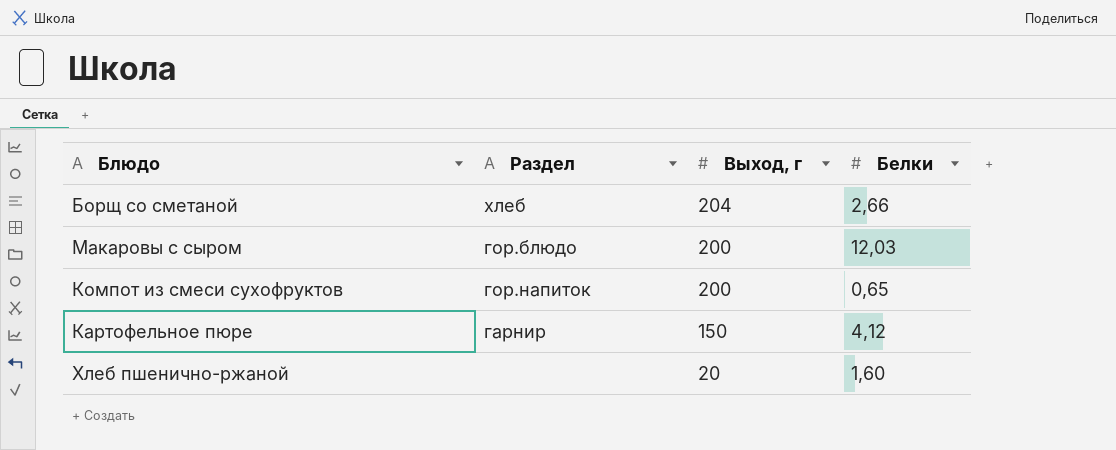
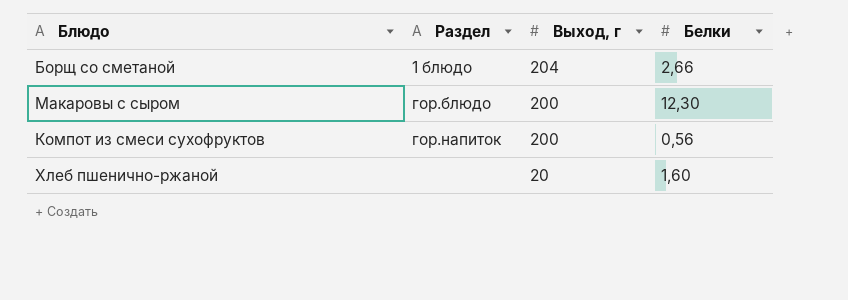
row Картофельное пюре: гарнир | 150 | 4,12 -> none
Борщ со сметаной | Раздел: хлеб -> 1 блюдо
Макаровы с сыром | Белки: 12,03 -> 12,30
Компот из смеси сухофруктов | Белки: 0,65 -> 0,56

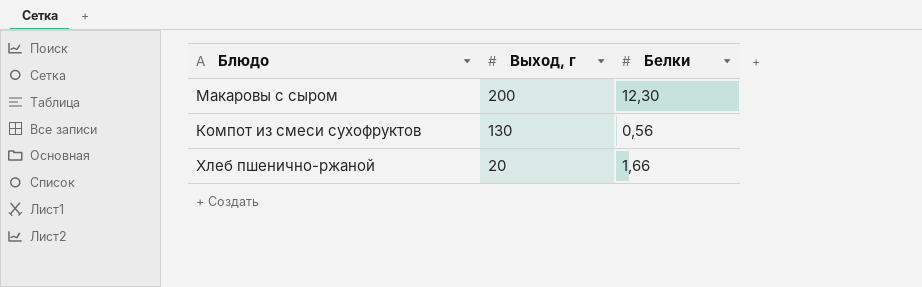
column Раздел | position: 2 -> none
row Борщ со сметаной: 1 блюдо | 204 | 2,66 -> none
Компот из смеси сухофруктов | Выход, г: 200 -> 130
Хлеб пшенично-ржаной | Белки: 1,60 -> 1,66

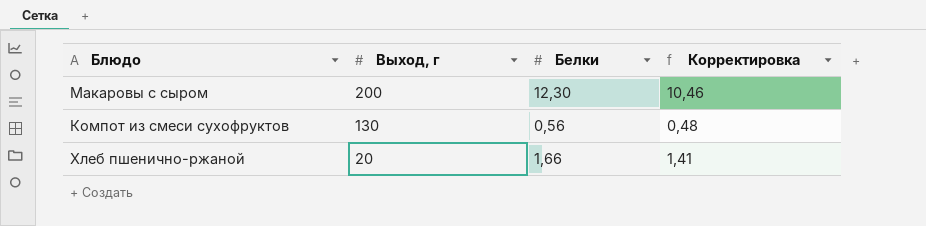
column Корректировка | formula: none -> [Белки] * 0,85

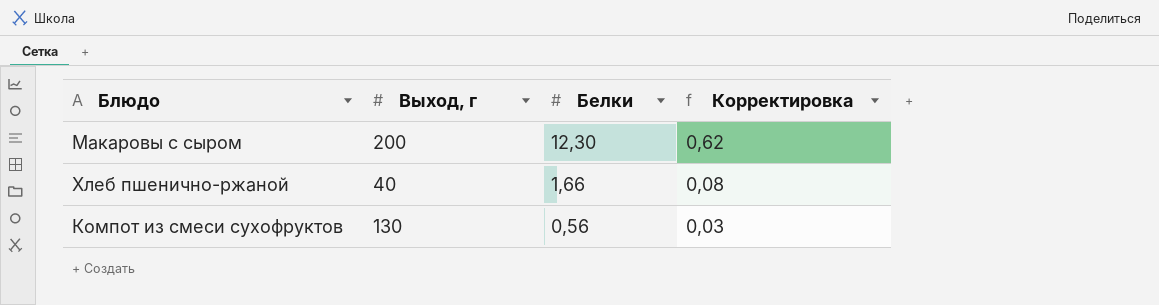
row order: Выход, г descending -> Белки descending
column Корректировка | formula: [Белки] * 0,85 -> [Белки] * 0,05
Хлеб пшенично-ржаной | Выход, г: 20 -> 40

